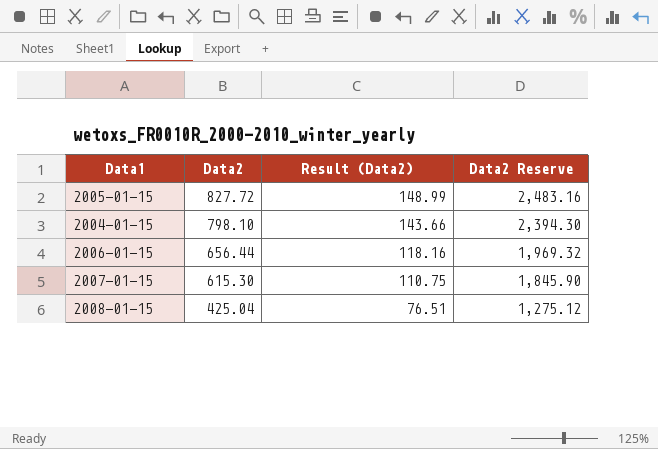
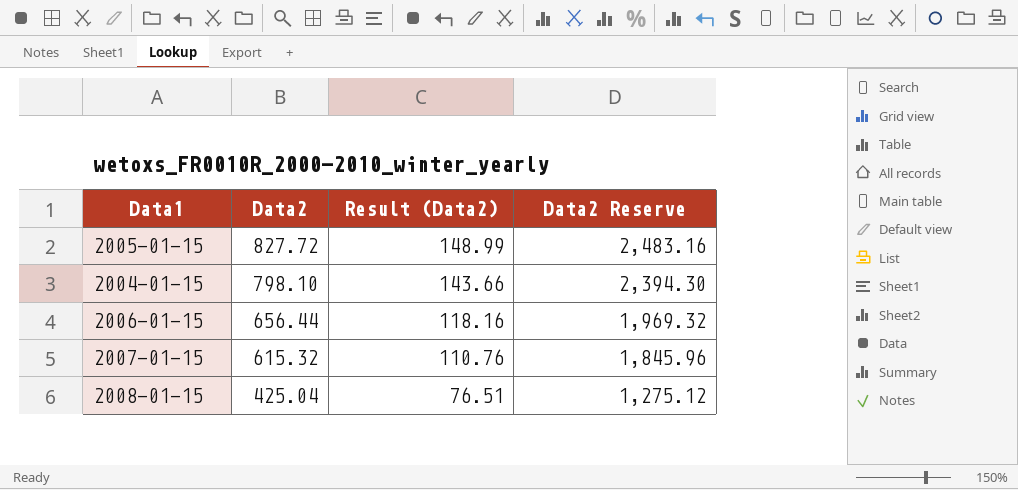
2007-01-15 | Data2: 615.30 -> 615.32
2007-01-15 | Result (Data2): 110.75 -> 110.76
2007-01-15 | Data2 Reserve: 1,845.90 -> 1,845.96

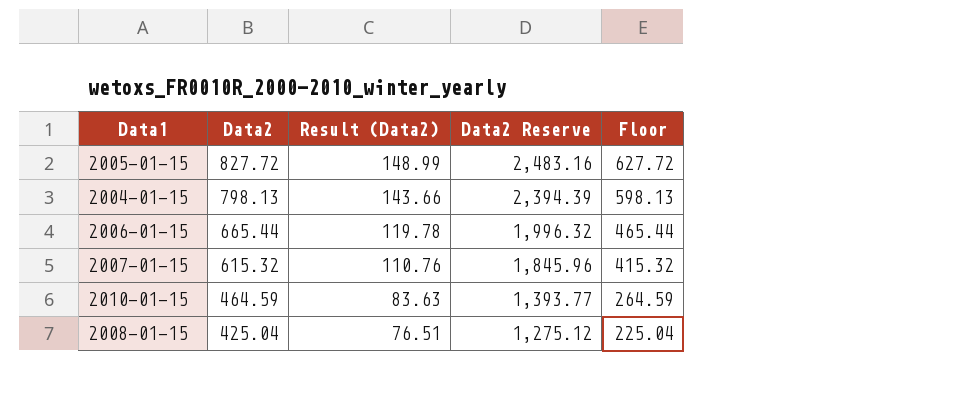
column Floor | formula: none -> [Data2] - 200
2004-01-15 | Data2: 798.10 -> 798.13
2004-01-15 | Data2 Reserve: 2,394.30 -> 2,394.39
2006-01-15 | Data2: 656.44 -> 665.44
2006-01-15 | Result (Data2): 118.16 -> 119.78
2006-01-15 | Data2 Reserve: 1,969.32 -> 1,996.32
row 2010-01-15: none -> 464.59 | 83.63 | 1,393.77 | 264.59

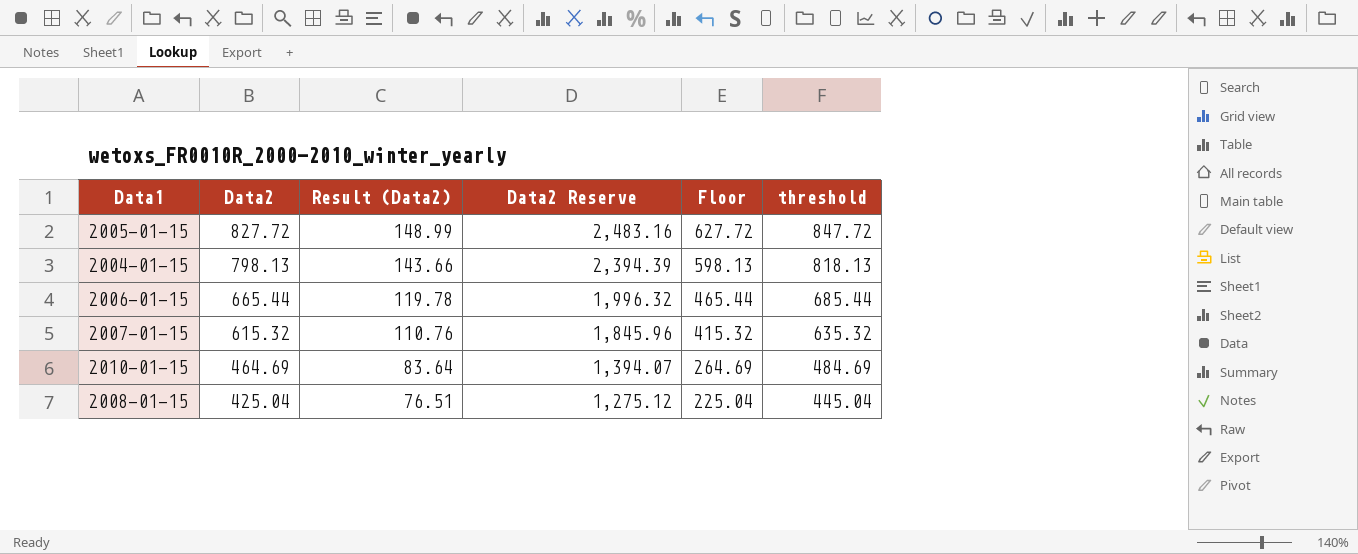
column threshold | formula: none -> [Data2] + 20
2010-01-15 | Data2: 464.59 -> 464.69
2010-01-15 | Result (Data2): 83.63 -> 83.64
2010-01-15 | Data2 Reserve: 1,393.77 -> 1,394.07
2010-01-15 | Floor: 264.59 -> 264.69

